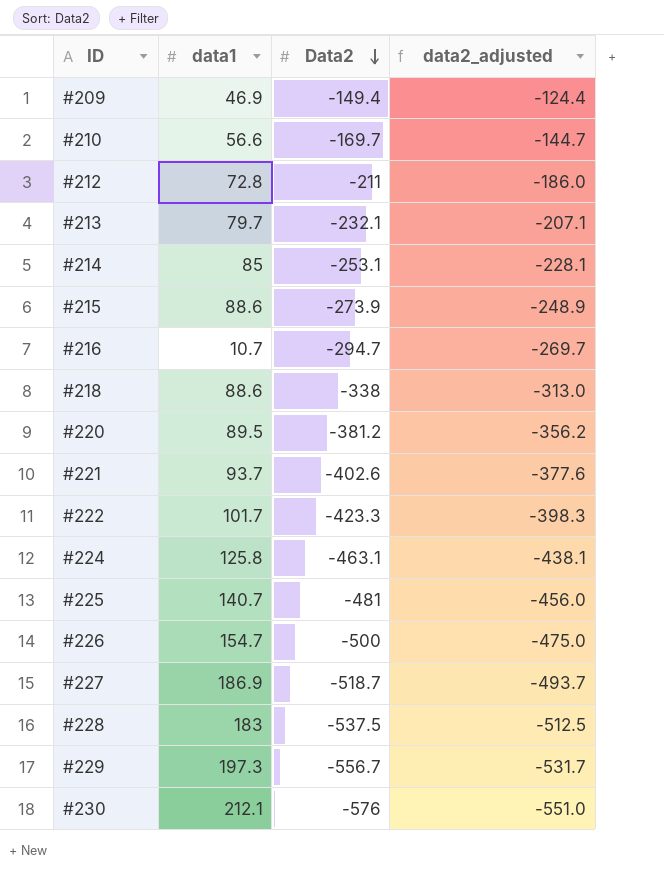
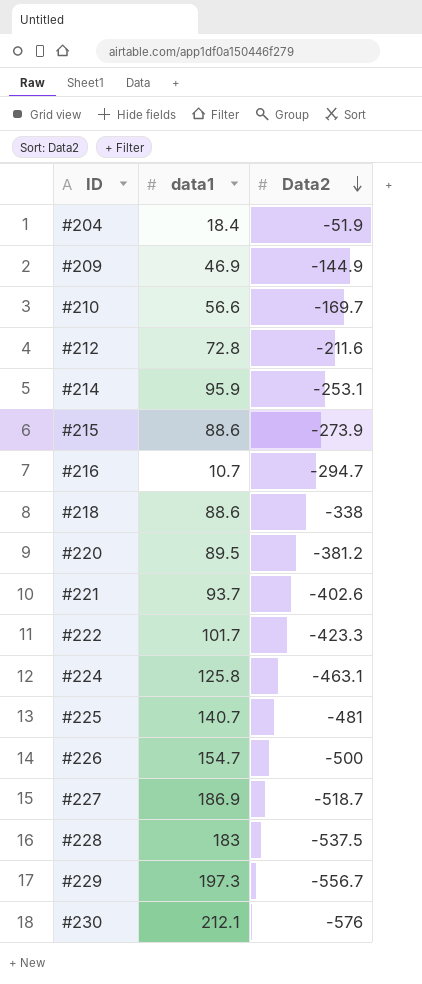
column data2_adjusted | formula: [Data2] + 25 -> none
row #213: 79.7 | -232.1 | -207.1 -> none
row #204: none -> 18.4 | -51.9
#209 | Data2: -149.4 -> -144.9
#212 | Data2: -211 -> -211.6
#214 | data1: 85 -> 95.9

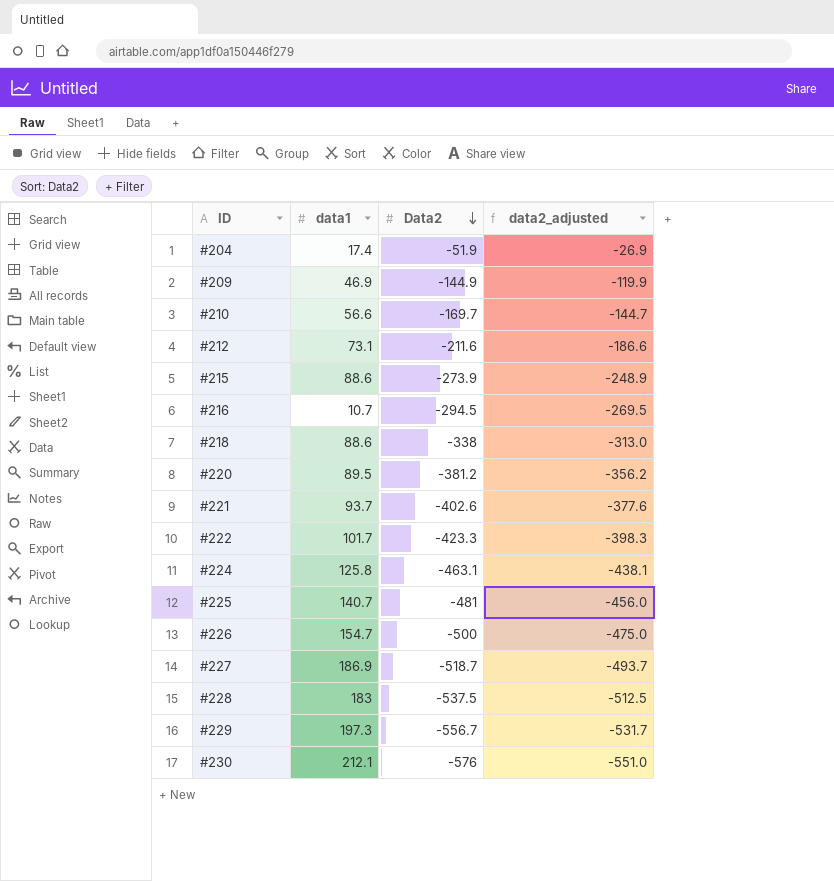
column data2_adjusted | formula: none -> [Data2] + 25
row #214: 95.9 | -253.1 -> none
#204 | data1: 18.4 -> 17.4
#212 | data1: 72.8 -> 73.1
#216 | Data2: -294.7 -> -294.5

